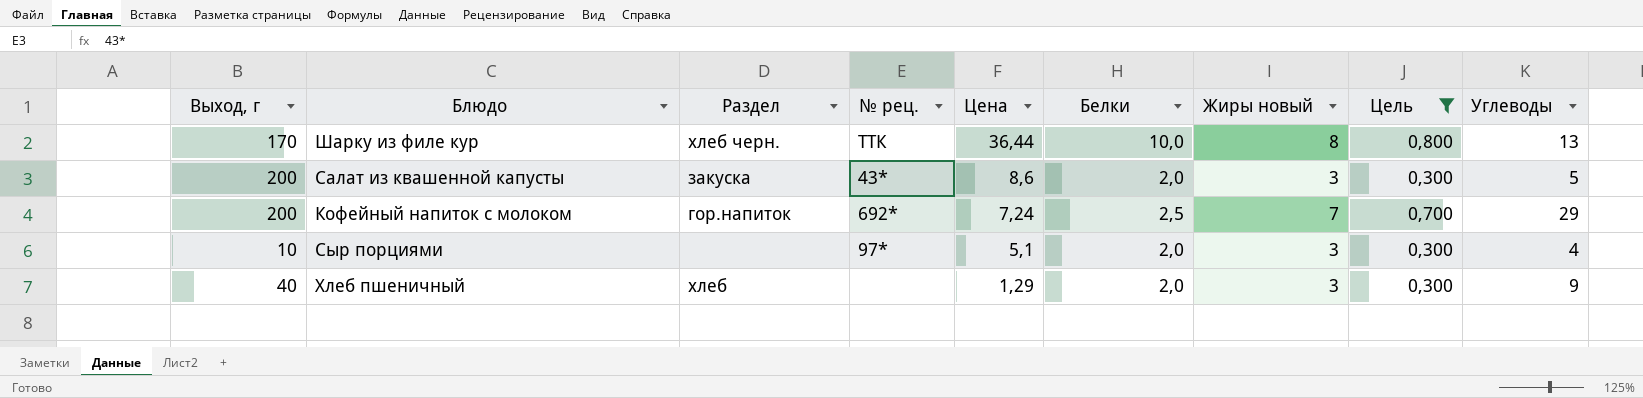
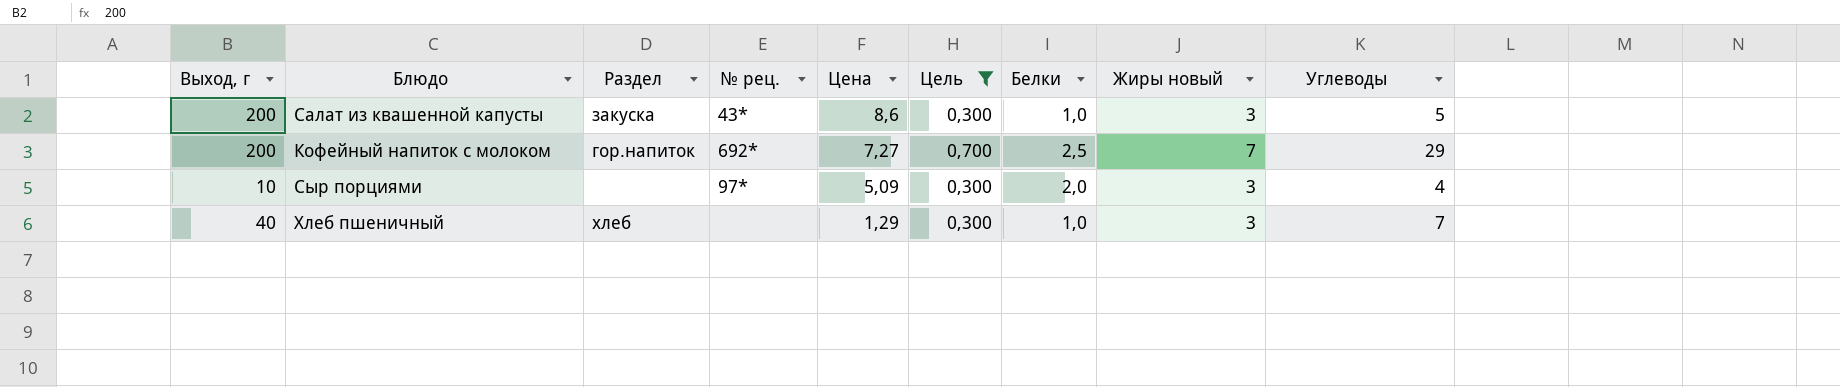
column Цель | position: 8 -> 6
row Шарку из филе кур: 170 | хлеб черн. | ТТК | 36,44 | 10,0 | 8 | 0,800 | 13 -> none
Салат из квашенной капусты | Белки: 2,0 -> 1,0
Кофейный напиток с молоком | Цена: 7,24 -> 7,27
Сыр порциями | Цена: 5,1 -> 5,09
Хлеб пшеничный | Белки: 2,0 -> 1,0
Хлеб пшеничный | Углеводы: 9 -> 7

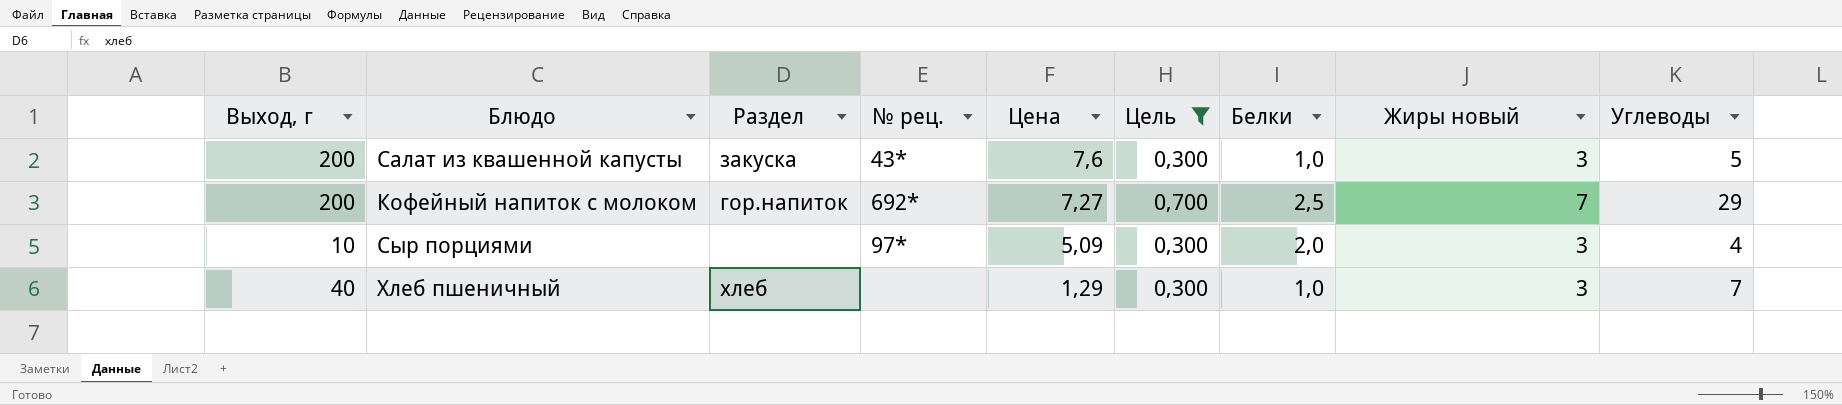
Салат из квашенной капусты | Цена: 8,6 -> 7,6

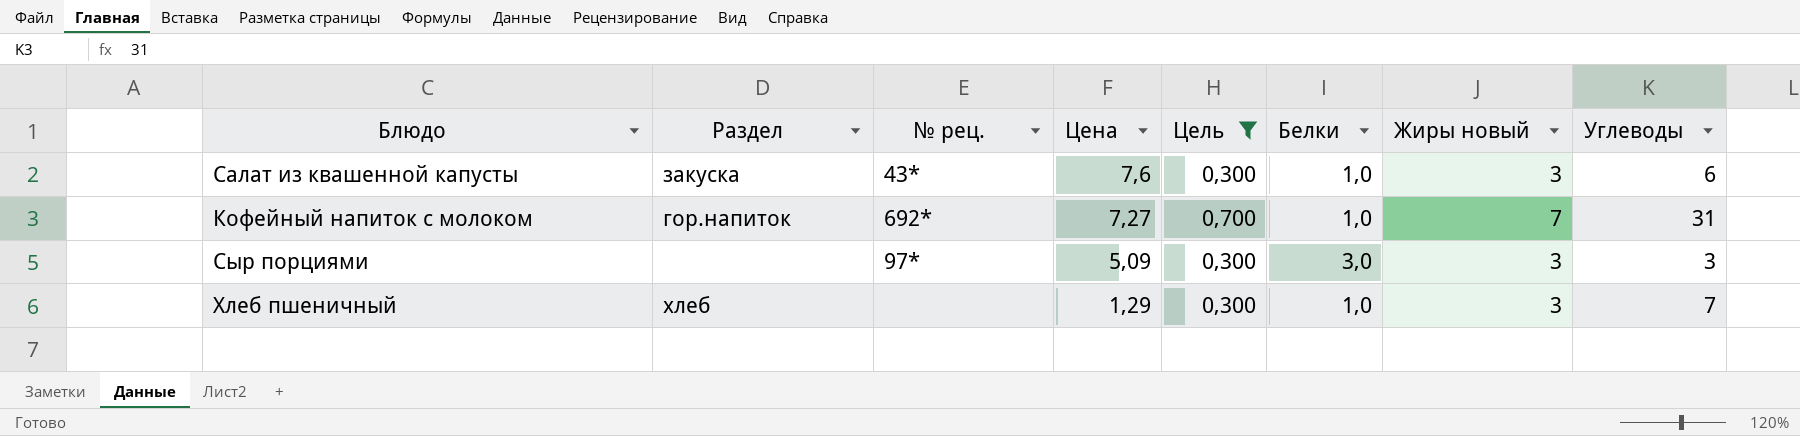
column Выход, г | position: 1 -> none
Салат из квашенной капусты | Углеводы: 5 -> 6
Кофейный напиток с молоком | Белки: 2,5 -> 1,0
Кофейный напиток с молоком | Углеводы: 29 -> 31
Сыр порциями | Белки: 2,0 -> 3,0
Сыр порциями | Углеводы: 4 -> 3

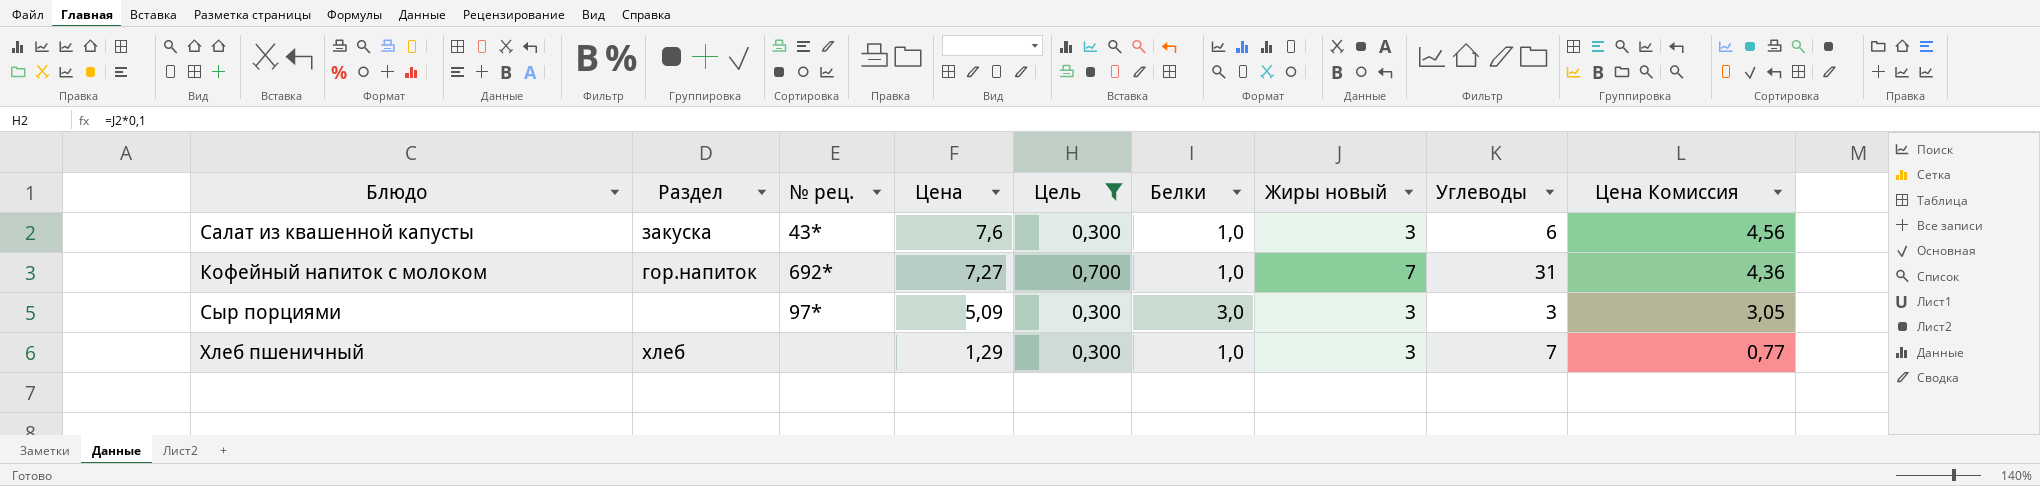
column Цена Комиссия | formula: none -> [Цена] * 0,6

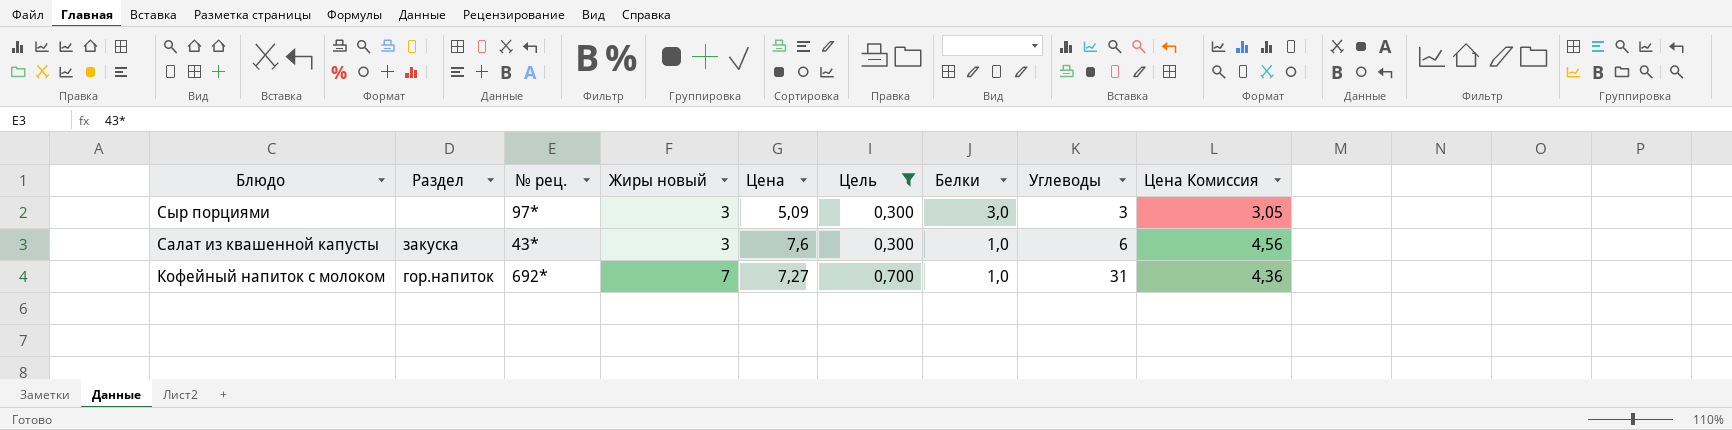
row order: Цена descending -> Блюдо descending
column Жиры новый | position: 7 -> 4
row Хлеб пшеничный: хлеб | none | 1,29 | 0,300 | 1,0 | 3 | 7 | 0,77 -> none

